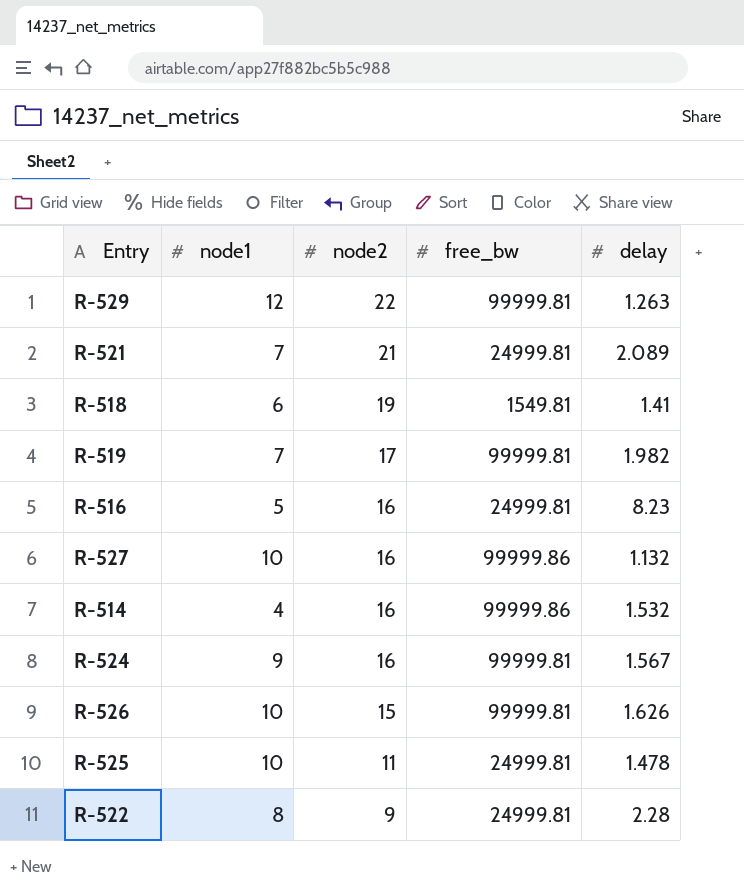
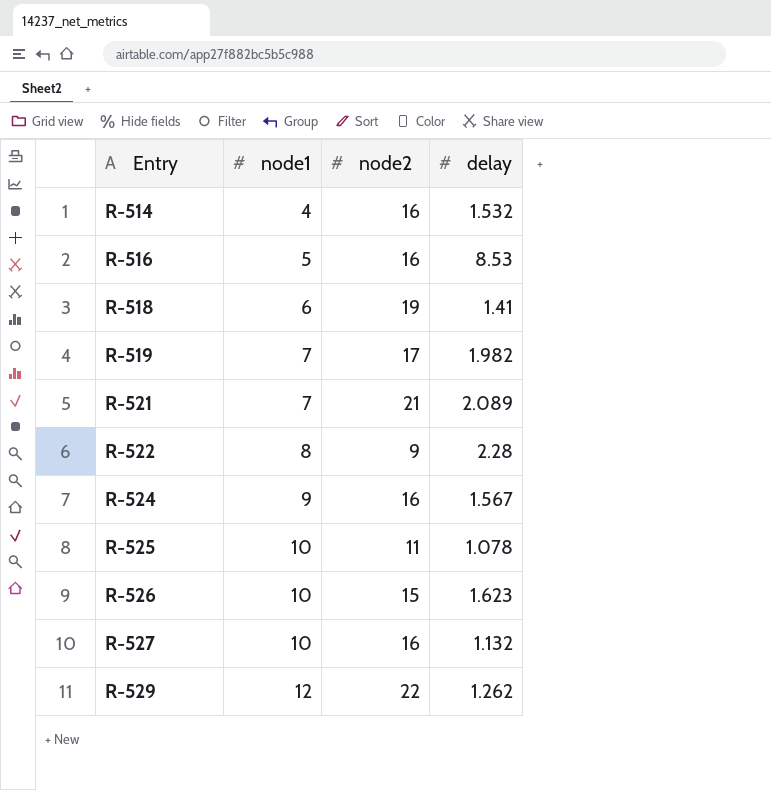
row order: node2 descending -> Entry ascending
column free_bw | position: 4 -> none
R-516 | delay: 8.23 -> 8.53
R-525 | delay: 1.478 -> 1.078
R-526 | delay: 1.626 -> 1.623
R-529 | delay: 1.263 -> 1.262

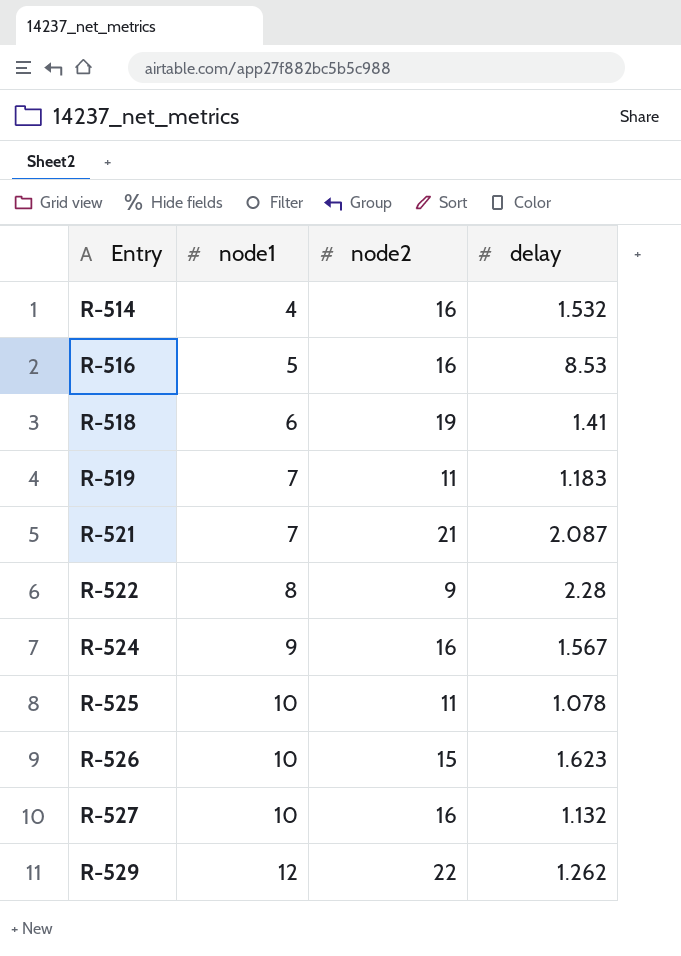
R-519 | node2: 17 -> 11
R-519 | delay: 1.982 -> 1.183
R-521 | delay: 2.089 -> 2.087

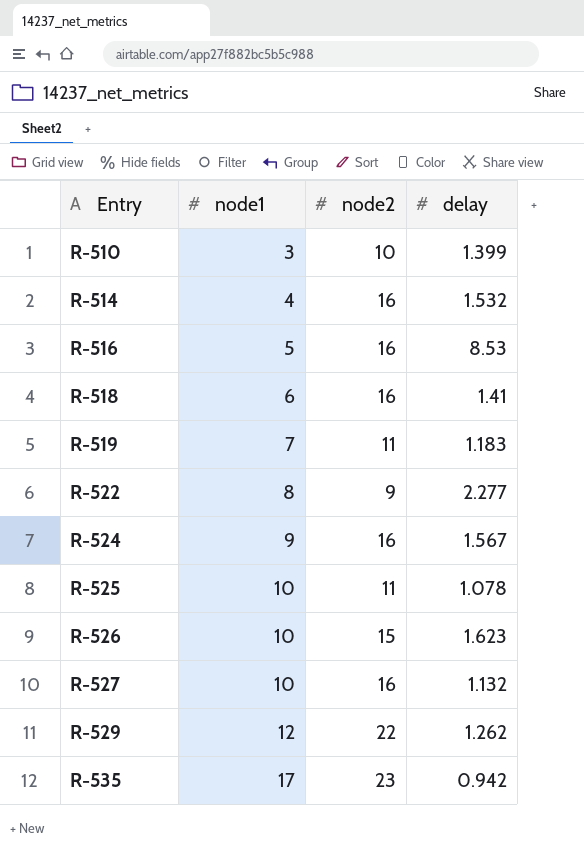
row R-521: 7 | 21 | 2.087 -> none
row R-510: none -> 3 | 10 | 1.399
R-518 | node2: 19 -> 16
R-522 | delay: 2.28 -> 2.277
row R-535: none -> 17 | 23 | 0.942

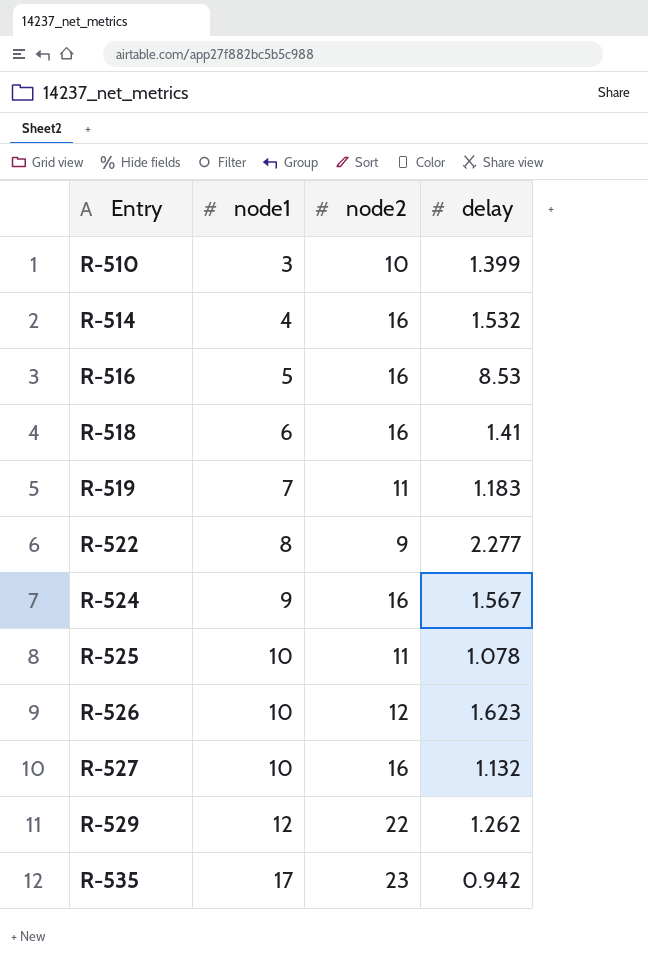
R-526 | node2: 15 -> 12

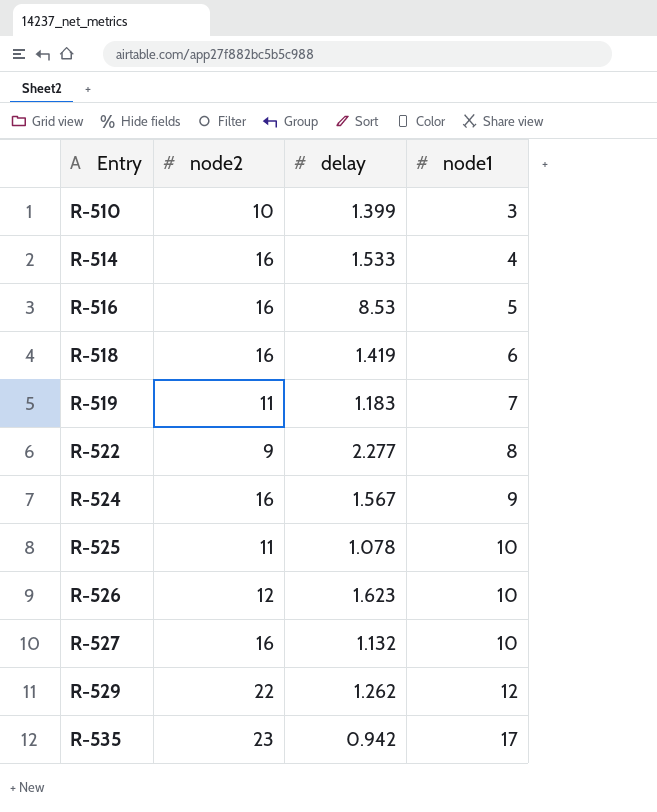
column node1 | position: 2 -> 4
R-514 | delay: 1.532 -> 1.533
R-518 | delay: 1.41 -> 1.419

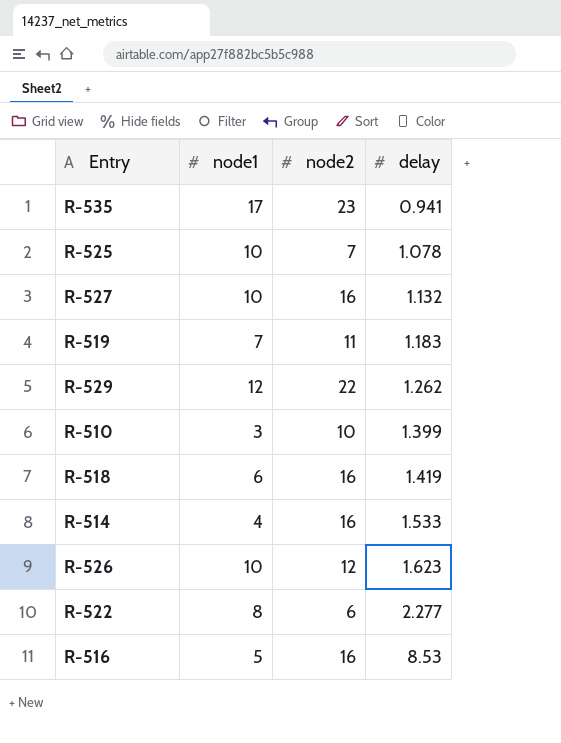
row order: Entry ascending -> delay ascending
column node1 | position: 4 -> 2
row R-524: 16 | 1.567 | 9 -> none
R-535 | delay: 0.942 -> 0.941
R-525 | node2: 11 -> 7
R-522 | node2: 9 -> 6

